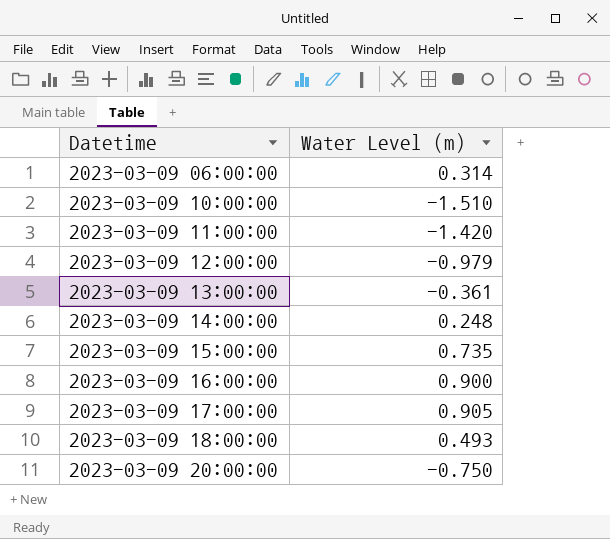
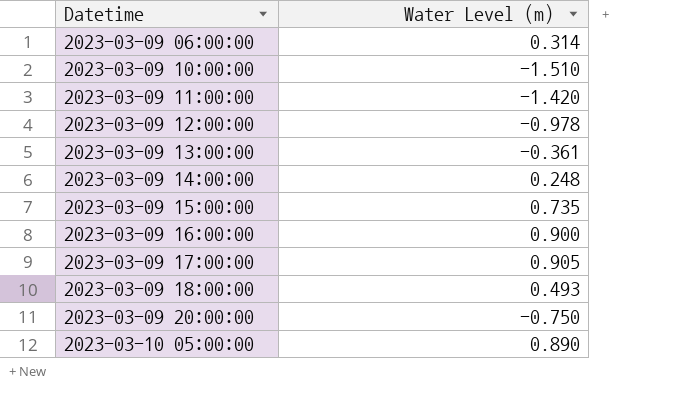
2023-03-09 12:00:00 | Water Level (m): -0.979 -> -0.978
row 2023-03-10 05:00:00: none -> 0.890

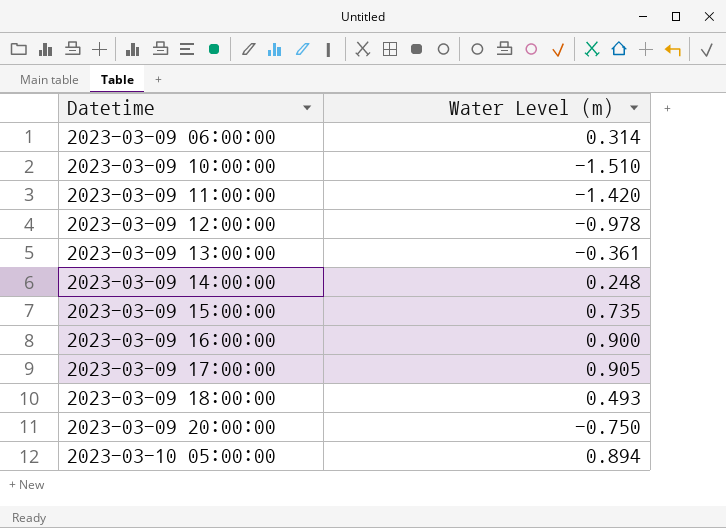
2023-03-10 05:00:00 | Water Level (m): 0.890 -> 0.894

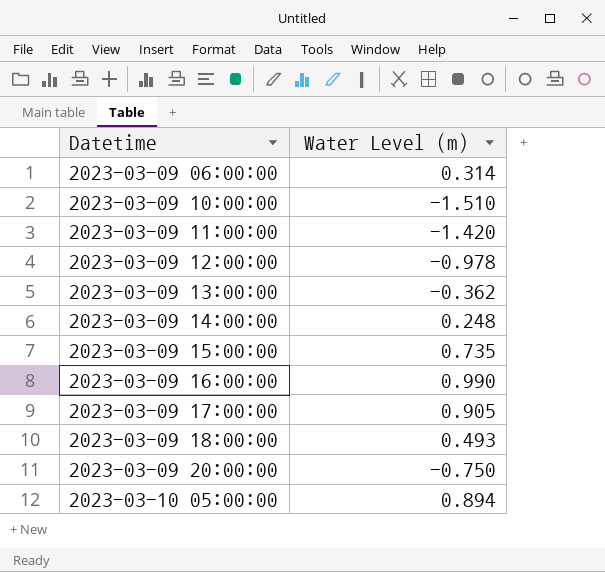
2023-03-09 13:00:00 | Water Level (m): -0.361 -> -0.362
2023-03-09 16:00:00 | Water Level (m): 0.900 -> 0.990

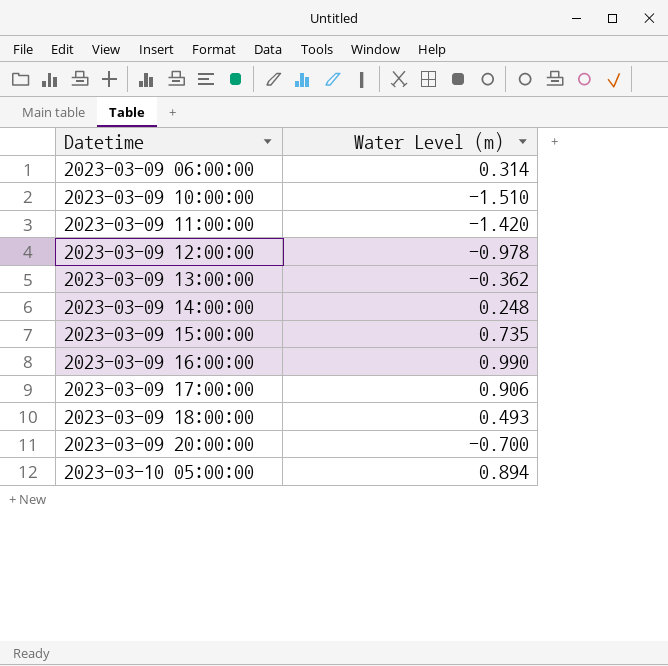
2023-03-09 17:00:00 | Water Level (m): 0.905 -> 0.906
2023-03-09 20:00:00 | Water Level (m): -0.750 -> -0.700

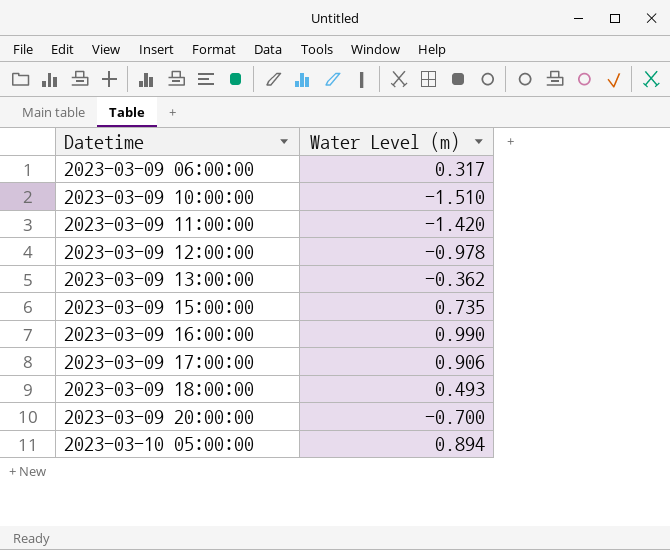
row 2023-03-09 14:00:00: 0.248 -> none
2023-03-09 06:00:00 | Water Level (m): 0.314 -> 0.317

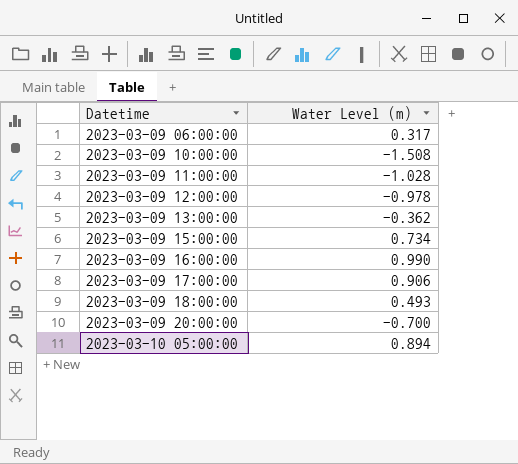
2023-03-09 10:00:00 | Water Level (m): -1.510 -> -1.508
2023-03-09 11:00:00 | Water Level (m): -1.420 -> -1.028
2023-03-09 15:00:00 | Water Level (m): 0.735 -> 0.734

